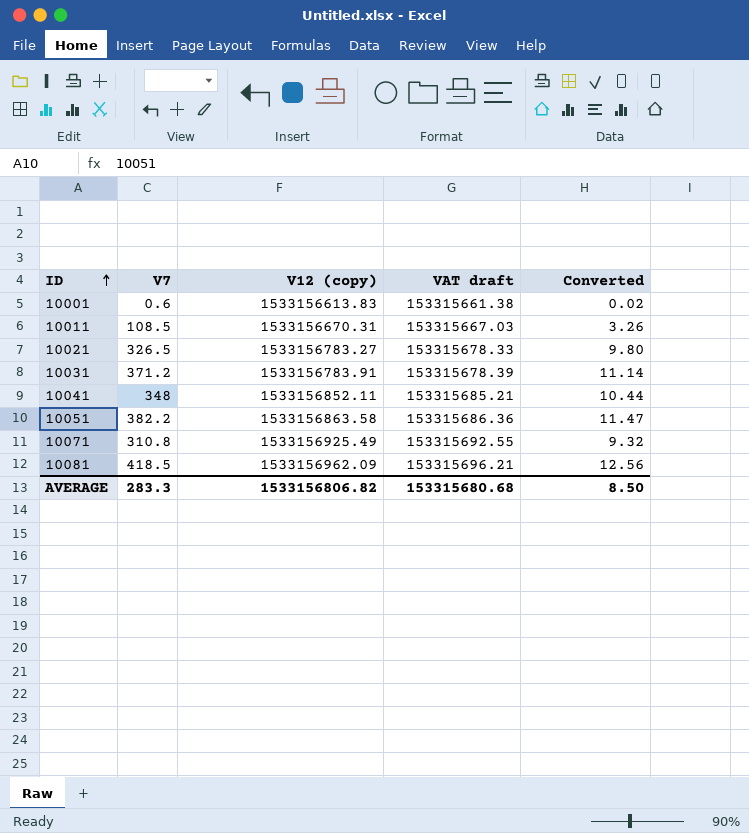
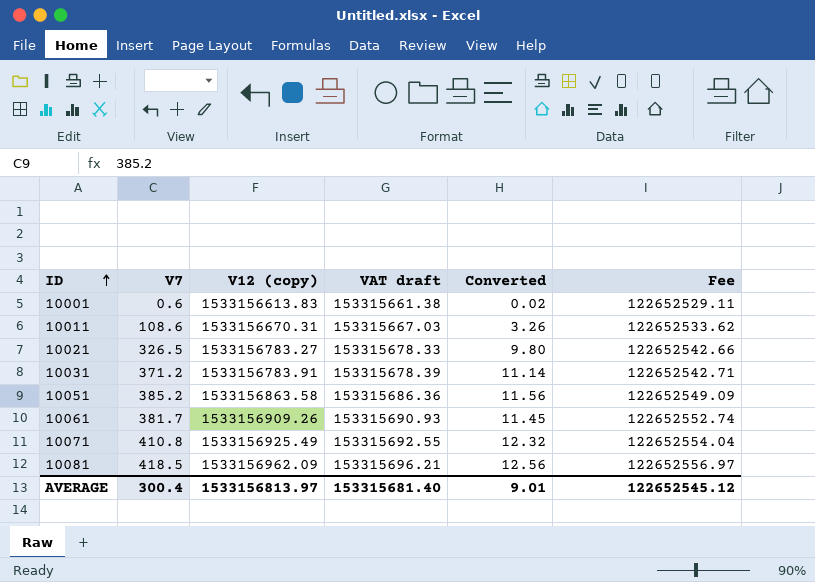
column Fee | formula: none -> [V12 (copy)] * 0.08
row 10041: 348 | 1533156852.11 | 153315685.21 | 10.44 -> none
10011 | V7: 108.5 -> 108.6
10051 | V7: 382.2 -> 385.2
10051 | Converted: 11.47 -> 11.56
row 10061: none -> 381.7 | 1533156909.26 | 153315690.93 | 11.45 | 122652552.74
10071 | V7: 310.8 -> 410.8
10071 | Converted: 9.32 -> 12.32
AVERAGE | V7: 283.3 -> 300.4
AVERAGE | V12 (copy): 1533156806.82 -> 1533156813.97
AVERAGE | VAT draft: 153315680.68 -> 153315681.40
AVERAGE | Converted: 8.50 -> 9.01

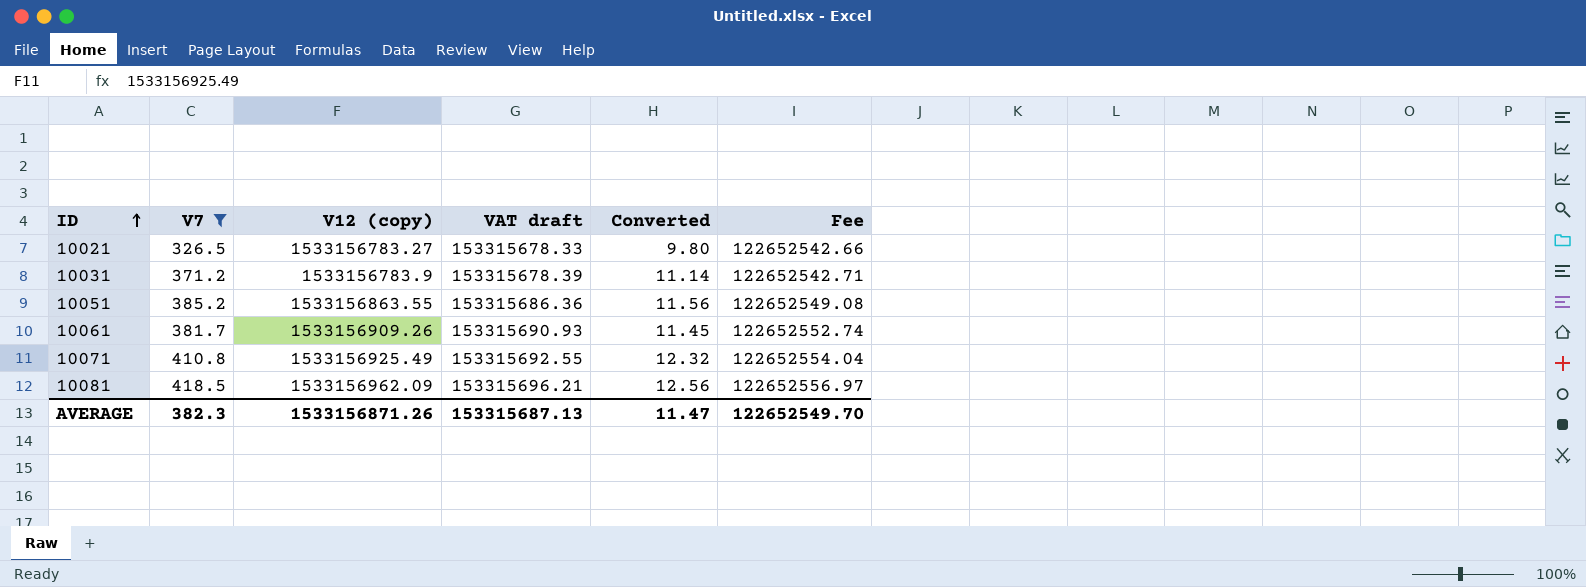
filter: none -> V7 >= 326.5
10031 | V12 (copy): 1533156783.91 -> 1533156783.9
10051 | V12 (copy): 1533156863.58 -> 1533156863.55
10051 | Fee: 122652549.09 -> 122652549.08
AVERAGE | V7: 300.4 -> 382.3
AVERAGE | V12 (copy): 1533156813.97 -> 1533156871.26
AVERAGE | VAT draft: 153315681.40 -> 153315687.13
AVERAGE | Converted: 9.01 -> 11.47
AVERAGE | Fee: 122652545.12 -> 122652549.70

